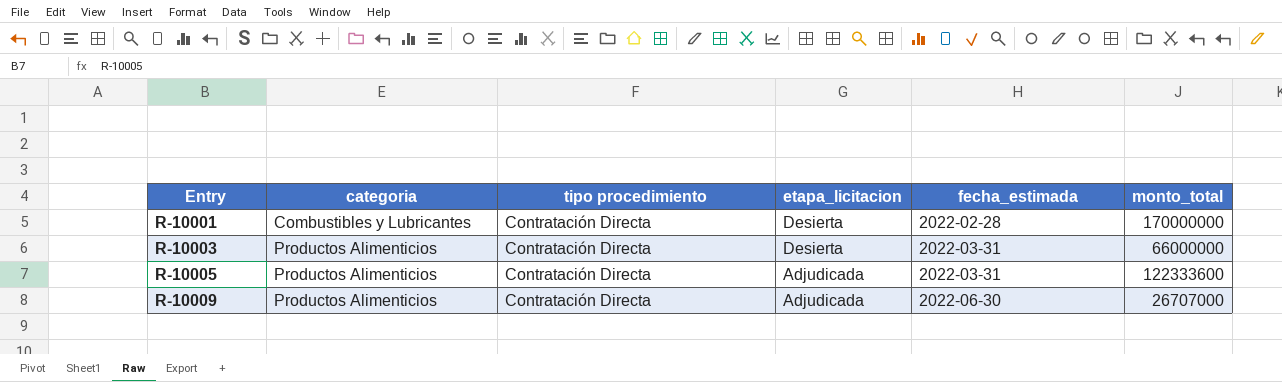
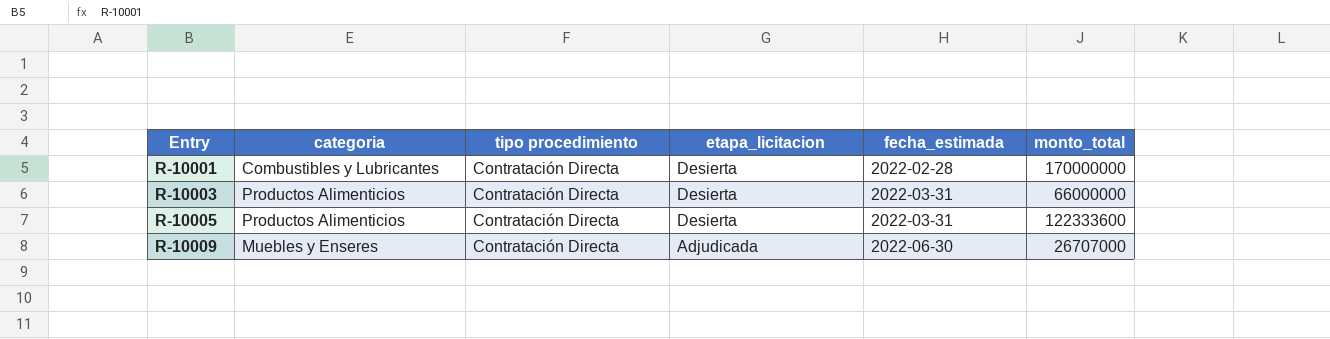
R-10005 | etapa_licitacion: Adjudicada -> Desierta
R-10009 | categoria: Productos Alimenticios -> Muebles y Enseres

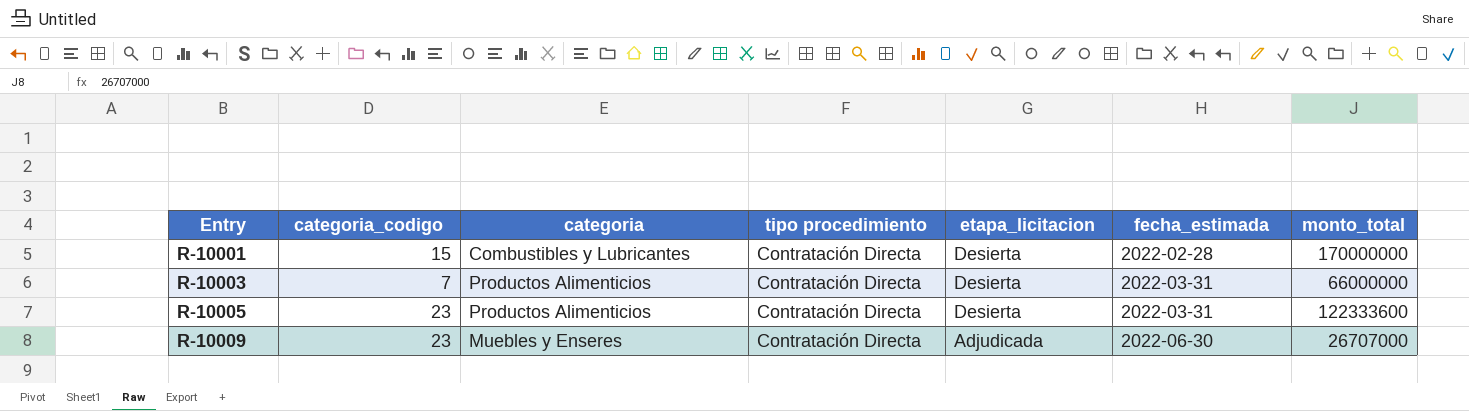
column categoria_codigo | position: none -> 2

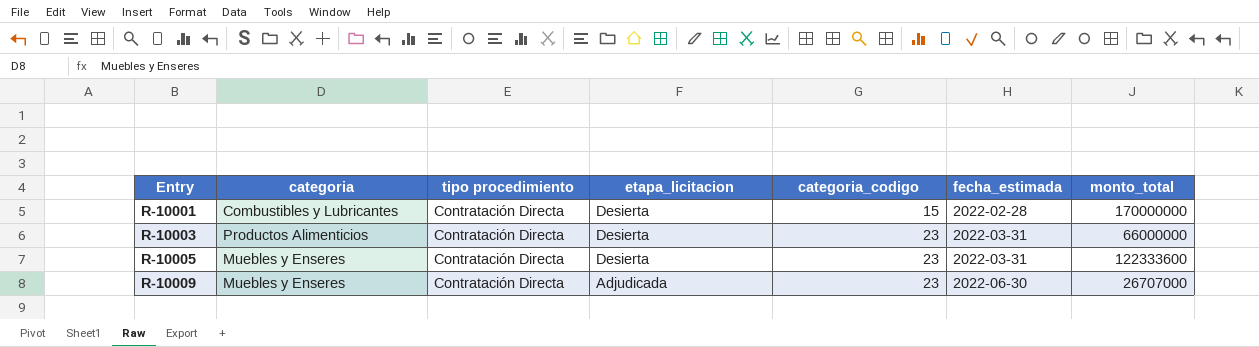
column categoria_codigo | position: 2 -> 5
R-10003 | categoria_codigo: 7 -> 23
R-10005 | categoria: Productos Alimenticios -> Muebles y Enseres

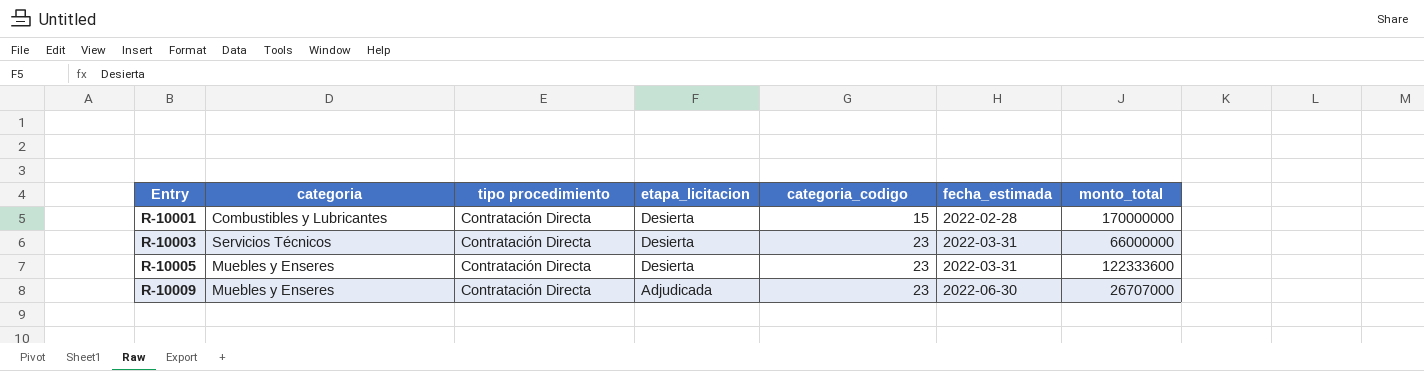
R-10003 | categoria: Productos Alimenticios -> Servicios Técnicos

